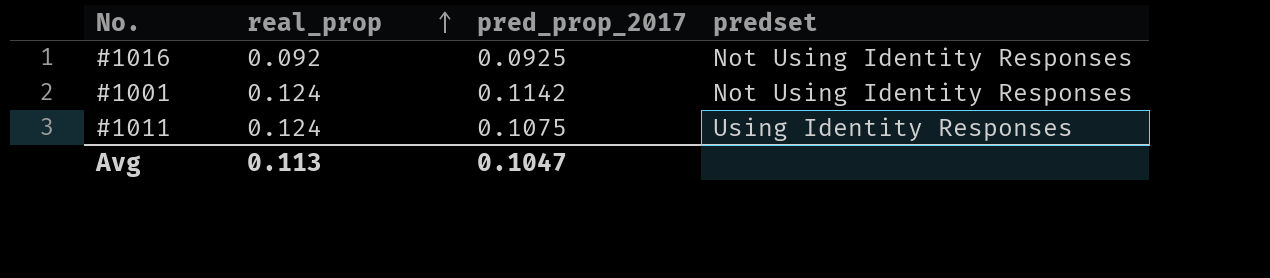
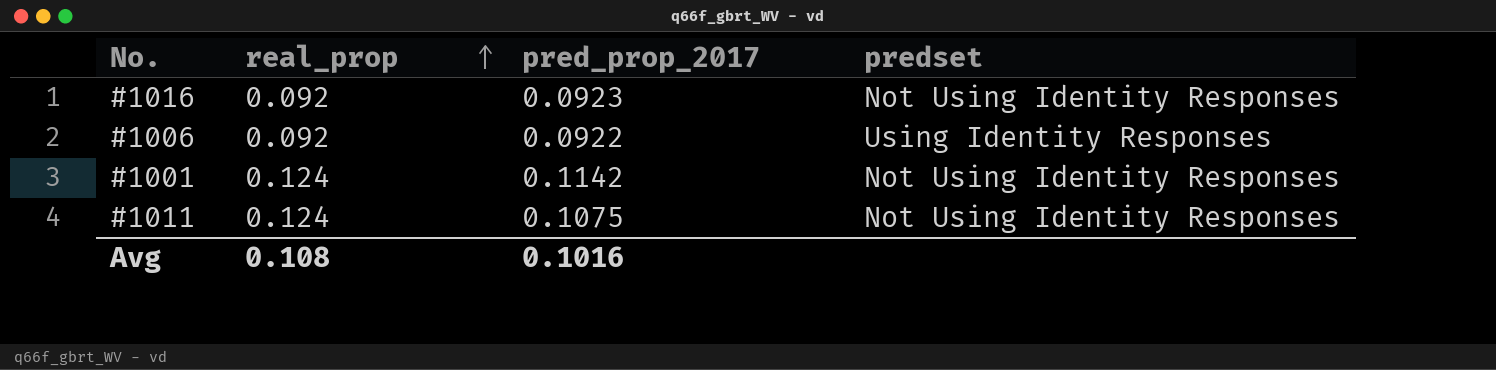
#1016 | pred_prop_2017: 0.0925 -> 0.0923
row #1006: none -> 0.092 | 0.0922 | Using Identity Responses
#1011 | predset: Using Identity Responses -> Not Using Identity Responses
Avg | real_prop: 0.113 -> 0.108
Avg | pred_prop_2017: 0.1047 -> 0.1016

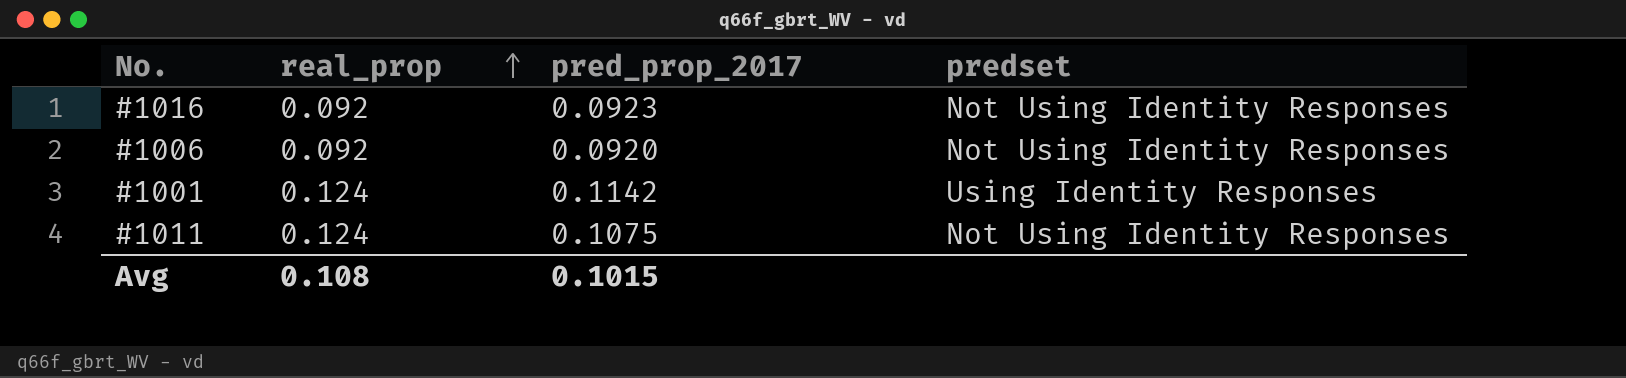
#1006 | pred_prop_2017: 0.0922 -> 0.0920
#1006 | predset: Using Identity Responses -> Not Using Identity Responses
#1001 | predset: Not Using Identity Responses -> Using Identity Responses
Avg | pred_prop_2017: 0.1016 -> 0.1015

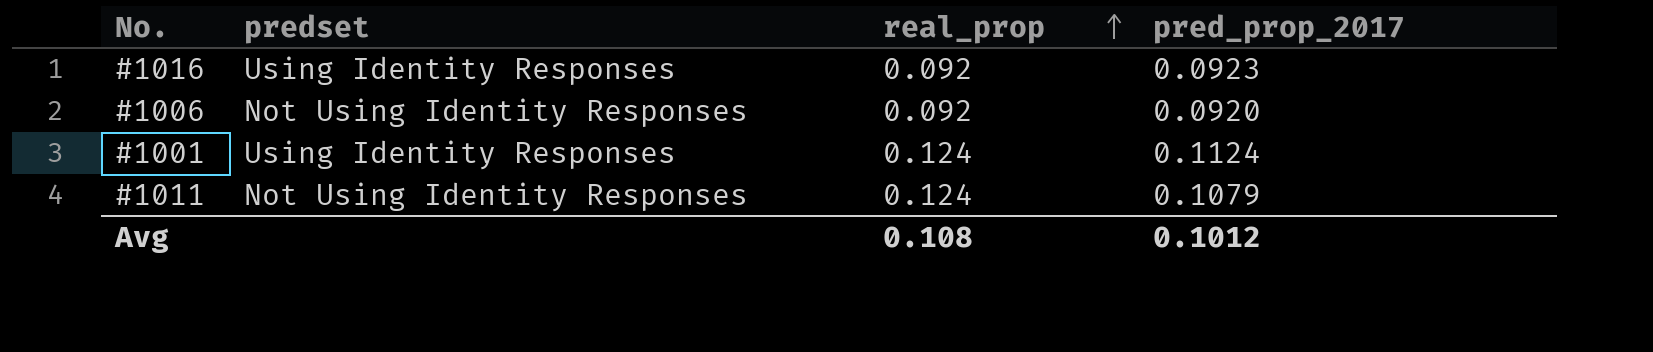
column predset | position: 4 -> 2
#1016 | predset: Not Using Identity Responses -> Using Identity Responses
#1001 | pred_prop_2017: 0.1142 -> 0.1124
#1011 | pred_prop_2017: 0.1075 -> 0.1079
Avg | pred_prop_2017: 0.1015 -> 0.1012

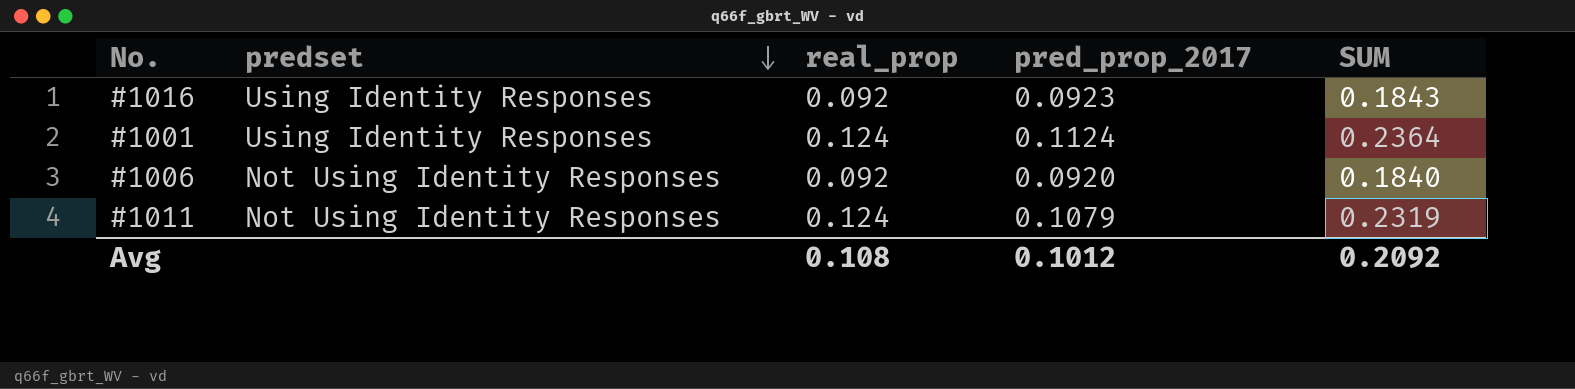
row order: real_prop ascending -> predset descending
column SUM | formula: none -> [real_prop] + [pred_prop_2017]

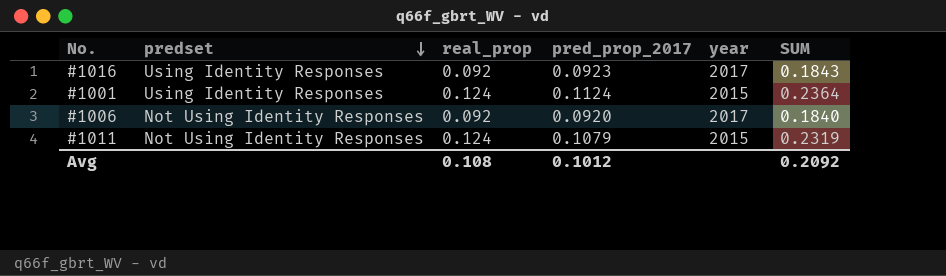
column year | position: none -> 5

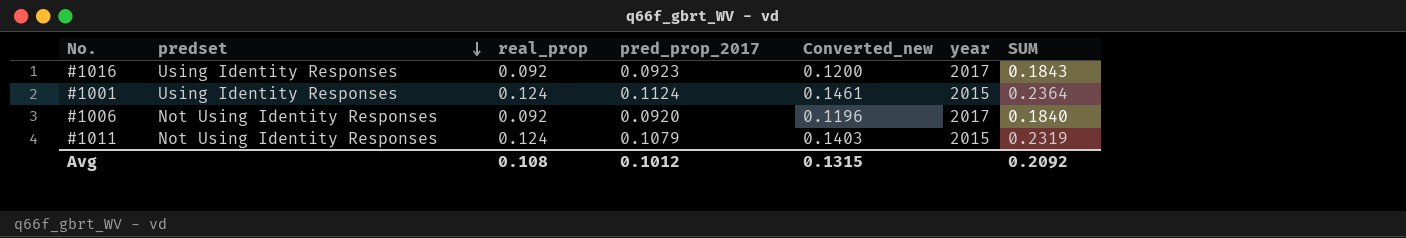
column Converted_new | formula: none -> [pred_prop_2017] * 1.3

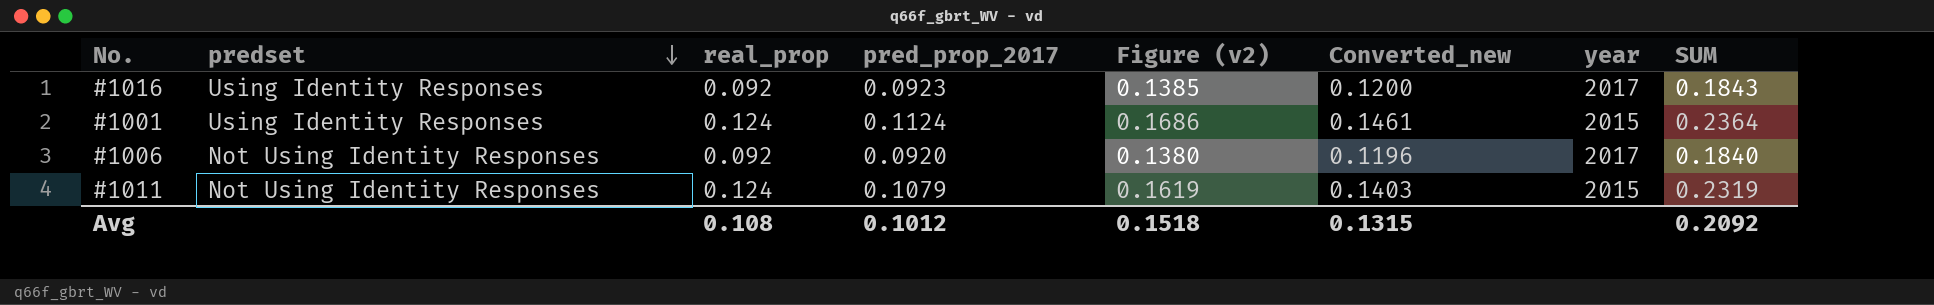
column Figure (v2) | formula: none -> [pred_prop_2017] * 1.5

